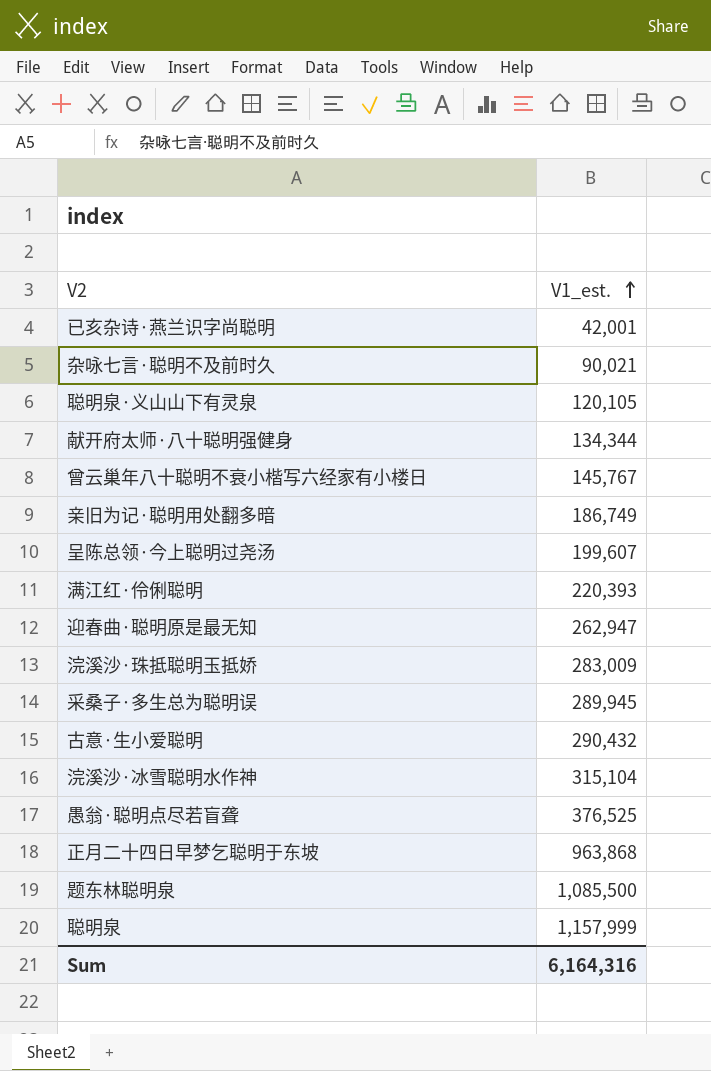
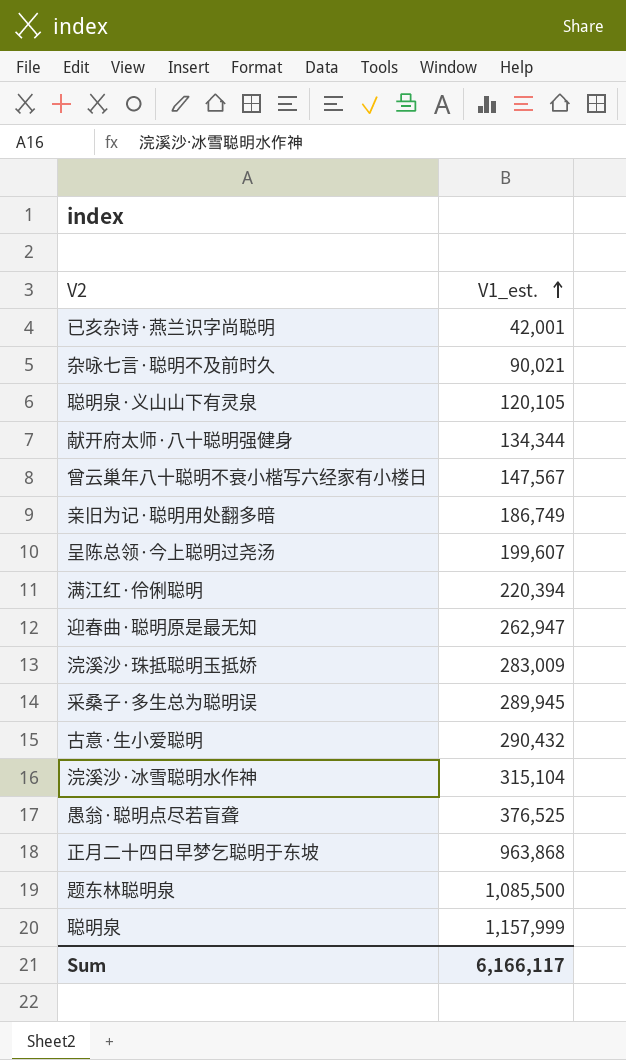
曾云巢年八十聪明不衰小楷写六经家有小楼日 | V1_est.: 145,767 -> 147,567
满江红·伶俐聪明 | V1_est.: 220,393 -> 220,394
Sum | V1_est.: 6,164,316 -> 6,166,117

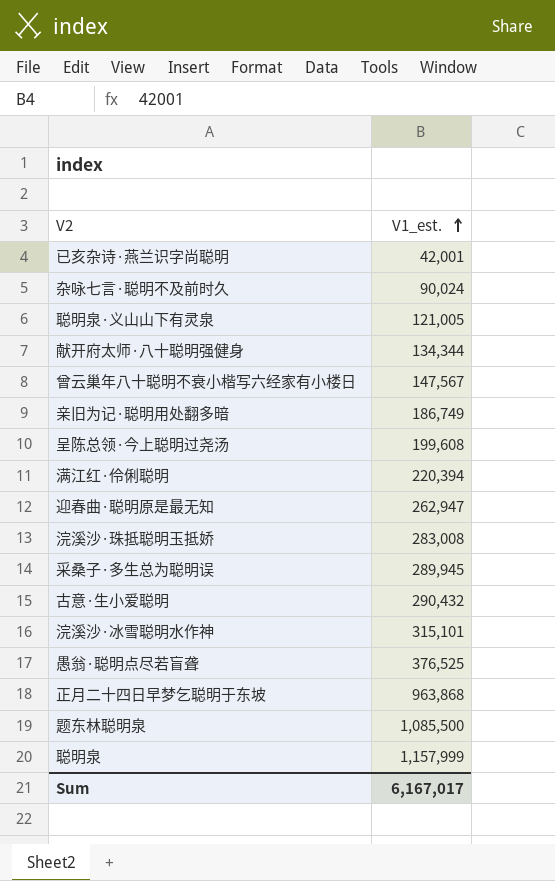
杂咏七言·聪明不及前时久 | V1_est.: 90,021 -> 90,024
聪明泉·义山山下有灵泉 | V1_est.: 120,105 -> 121,005
呈陈总领·今上聪明过尧汤 | V1_est.: 199,607 -> 199,608
浣溪沙·珠抵聪明玉抵娇 | V1_est.: 283,009 -> 283,008
浣溪沙·冰雪聪明水作神 | V1_est.: 315,104 -> 315,101
Sum | V1_est.: 6,166,117 -> 6,167,017

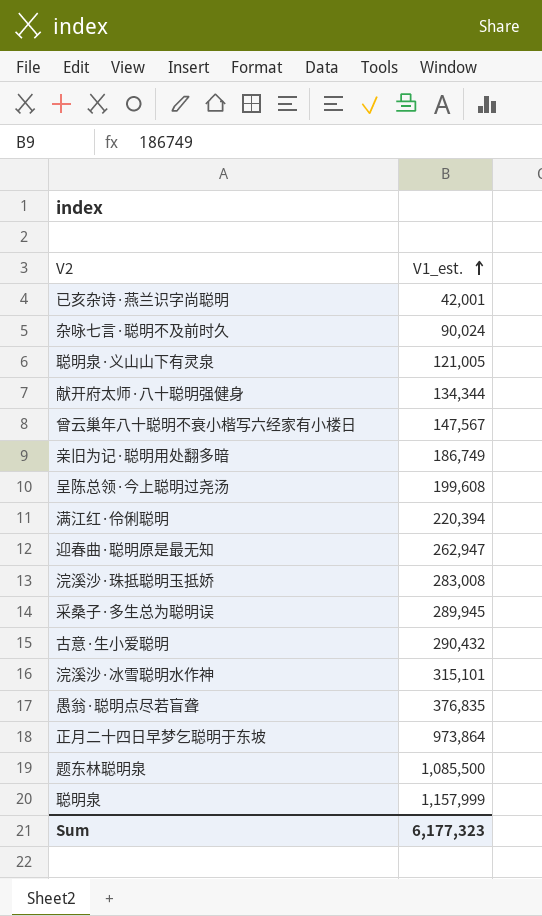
愚翁·聪明点尽若盲聋 | V1_est.: 376,525 -> 376,835
正月二十四日早梦乞聪明于东坡 | V1_est.: 963,868 -> 973,864
Sum | V1_est.: 6,167,017 -> 6,177,323

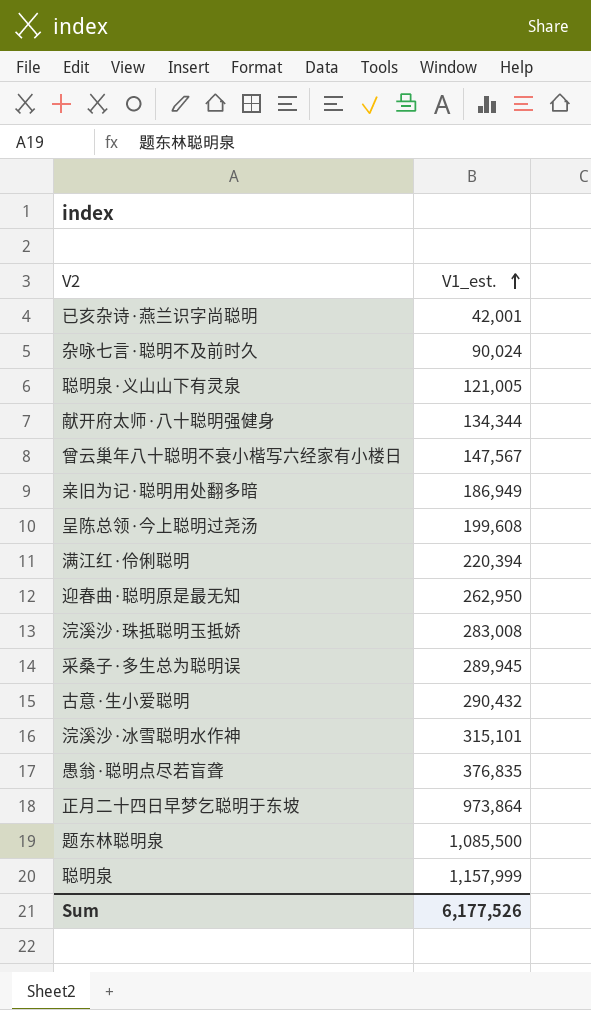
亲旧为记·聪明用处翻多暗 | V1_est.: 186,749 -> 186,949
迎春曲·聪明原是最无知 | V1_est.: 262,947 -> 262,950
Sum | V1_est.: 6,177,323 -> 6,177,526

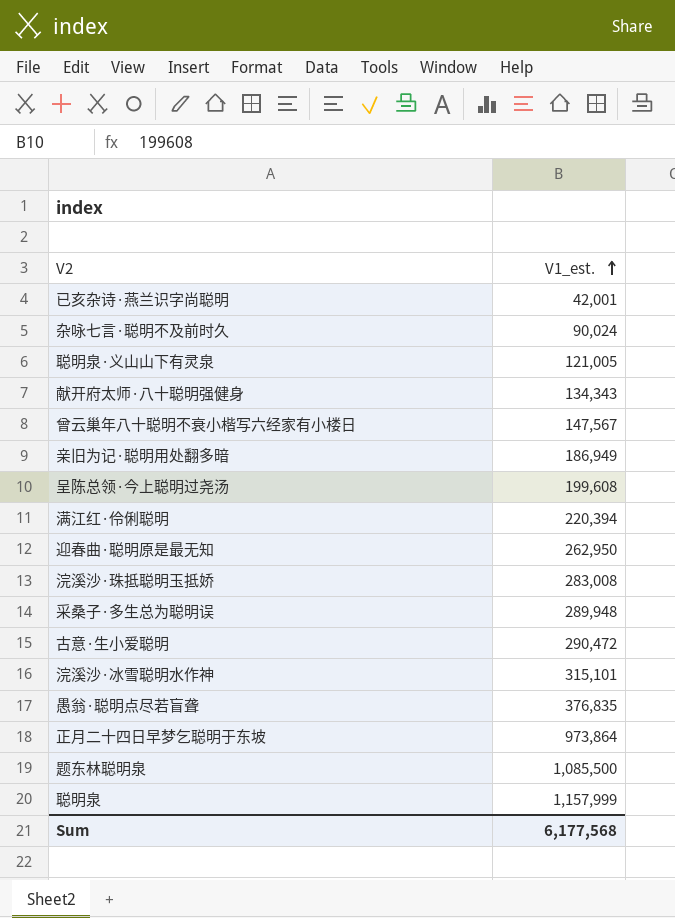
献开府太师·八十聪明强健身 | V1_est.: 134,344 -> 134,343
采桑子·多生总为聪明误 | V1_est.: 289,945 -> 289,948
古意·生小爱聪明 | V1_est.: 290,432 -> 290,472
Sum | V1_est.: 6,177,526 -> 6,177,568

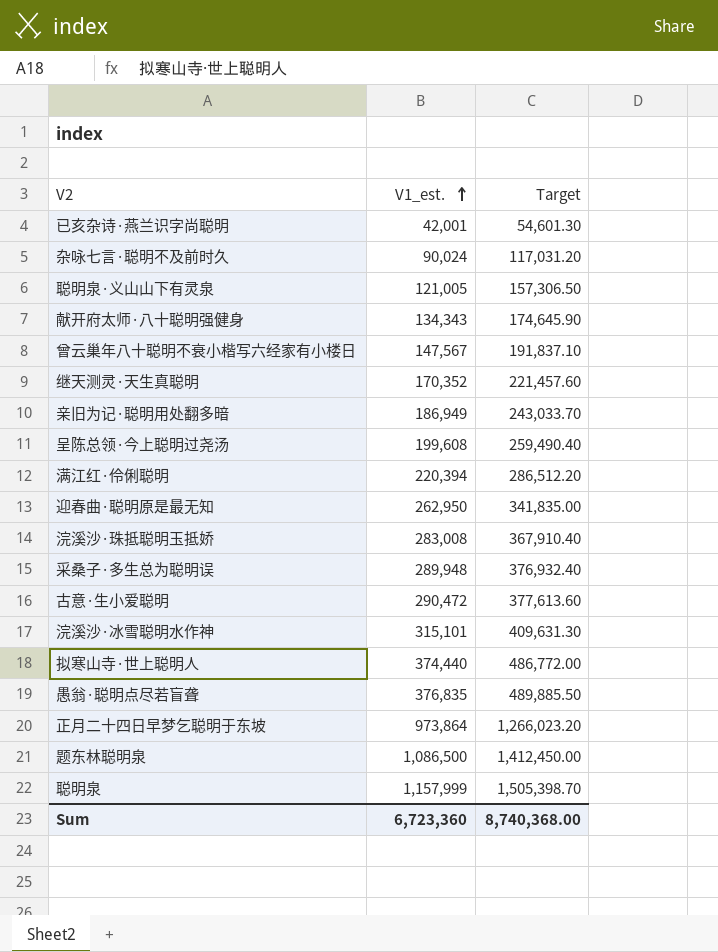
column Target | formula: none -> [V1_est.] * 1.3
row 继天测灵·天生真聪明: none -> 170,352 | 221,457.60
row 拟寒山寺·世上聪明人: none -> 374,440 | 486,772.00
题东林聪明泉 | V1_est.: 1,085,500 -> 1,086,500
Sum | V1_est.: 6,177,568 -> 6,723,360

